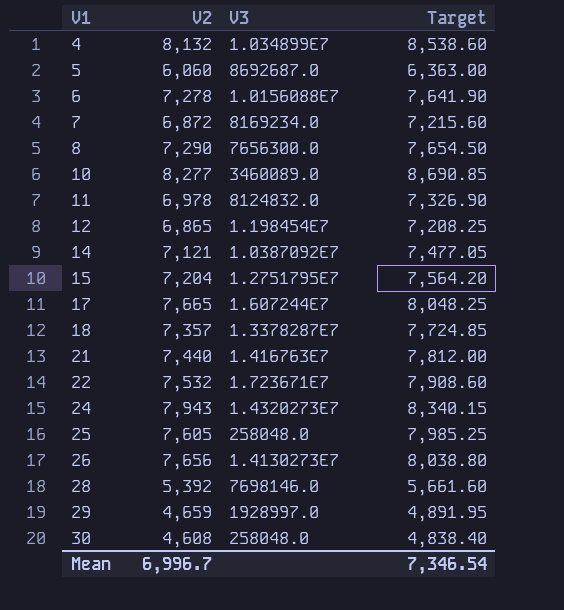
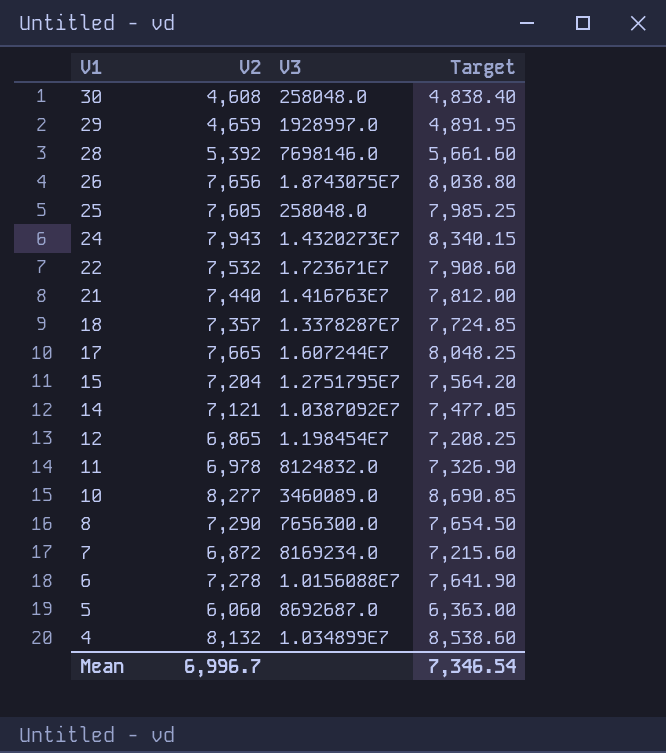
row order: V1 ascending -> V1 descending
26 | V3: 1.4130273E7 -> 1.8743075E7

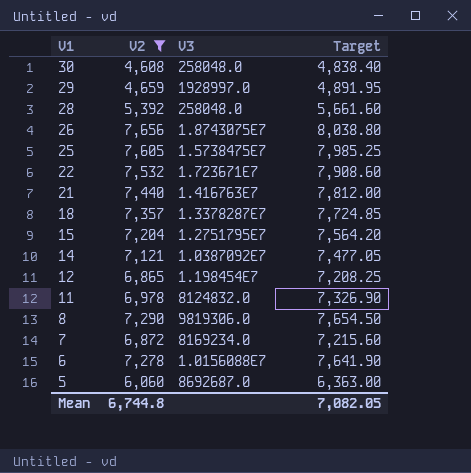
filter: none -> V2 <= 7,656
28 | V3: 7698146.0 -> 258048.0
25 | V3: 258048.0 -> 1.5738475E7
8 | V3: 7656300.0 -> 9819306.0
Mean | V2: 6,996.7 -> 6,744.8
Mean | Target: 7,346.54 -> 7,082.05

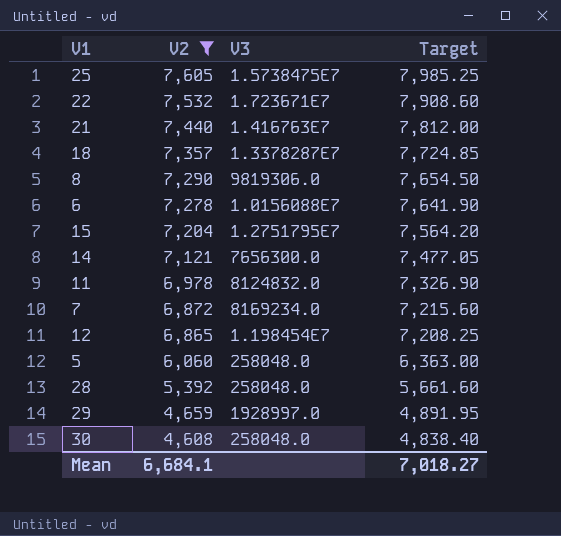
row order: V1 descending -> V2 descending
row 26: 7,656 | 1.8743075E7 | 8,038.80 -> none
14 | V3: 1.0387092E7 -> 7656300.0
5 | V3: 8692687.0 -> 258048.0
Mean | V2: 6,744.8 -> 6,684.1
Mean | Target: 7,082.05 -> 7,018.27

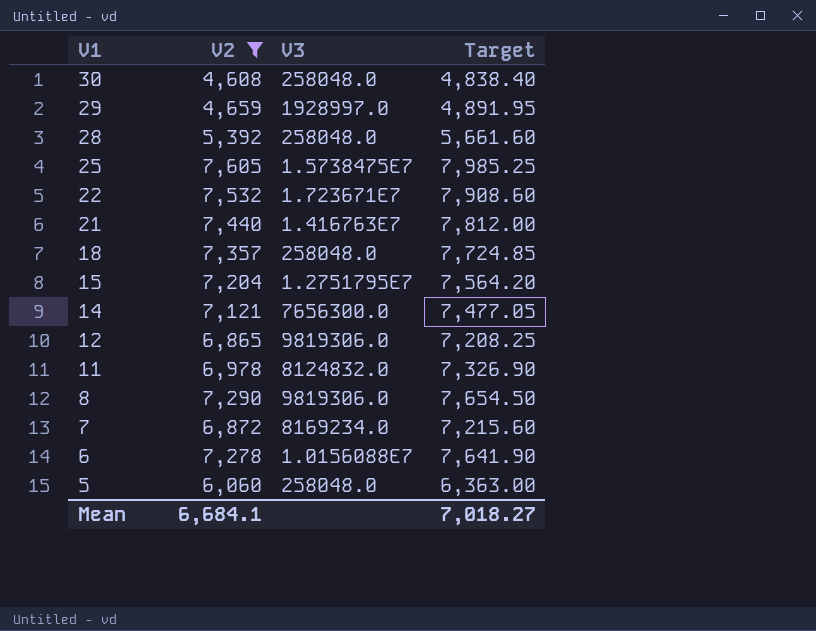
row order: V2 descending -> V1 descending
18 | V3: 1.3378287E7 -> 258048.0
12 | V3: 1.198454E7 -> 9819306.0

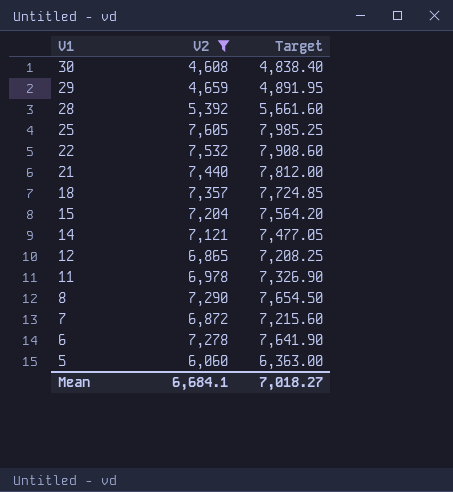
column V3 | position: 3 -> none

